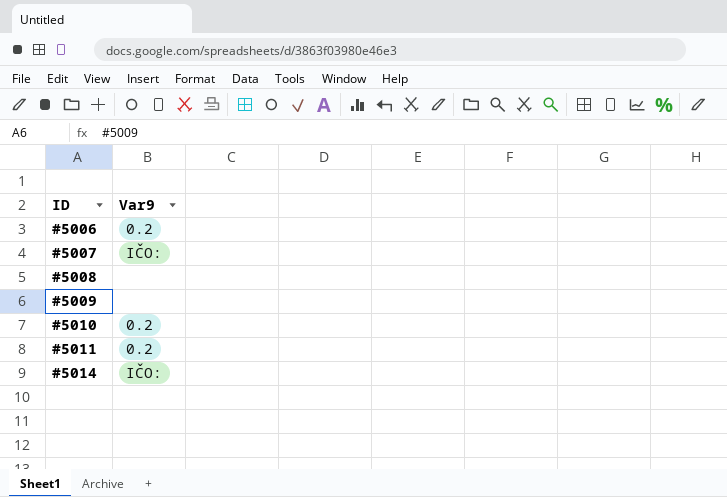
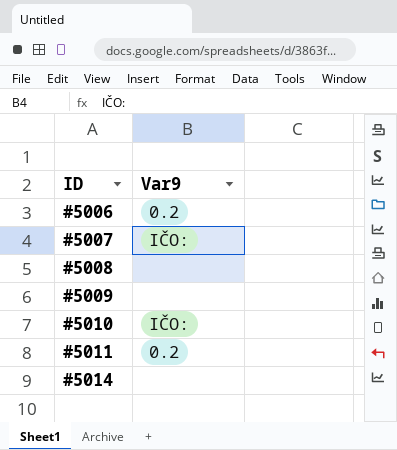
#5010 | Var9: 0.2 -> IČO:
#5014 | Var9: IČO: -> none

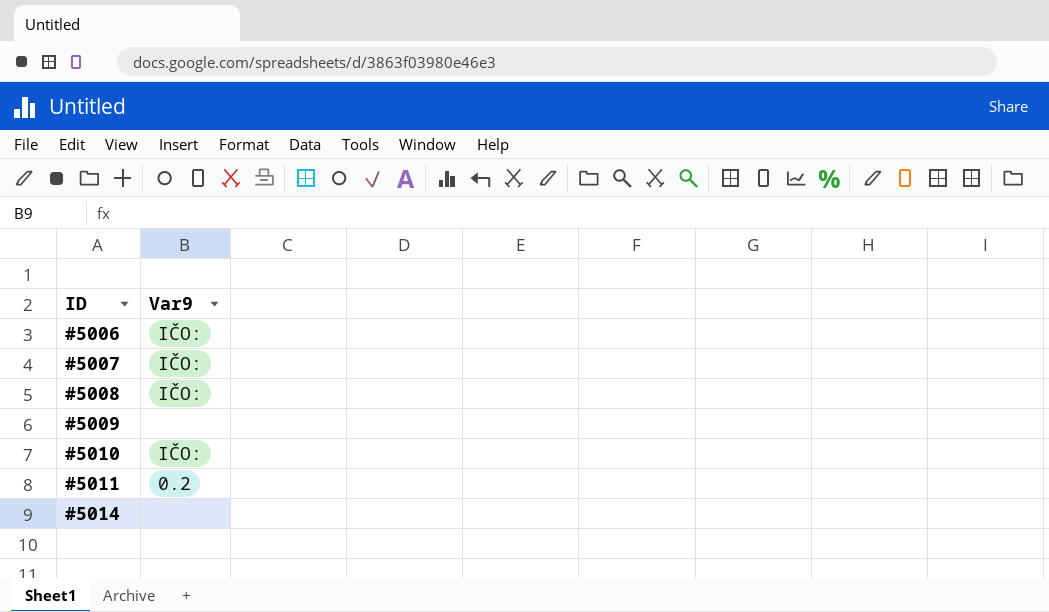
#5006 | Var9: 0.2 -> IČO:
#5008 | Var9: none -> IČO:

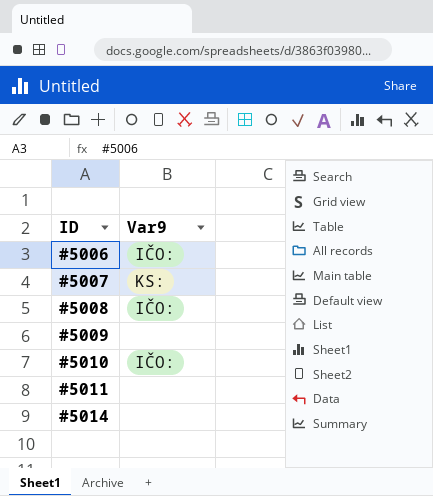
#5007 | Var9: IČO: -> KS:
#5011 | Var9: 0.2 -> none

